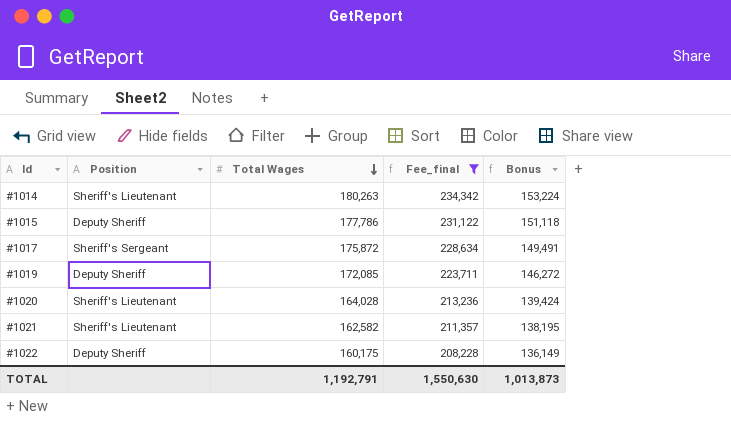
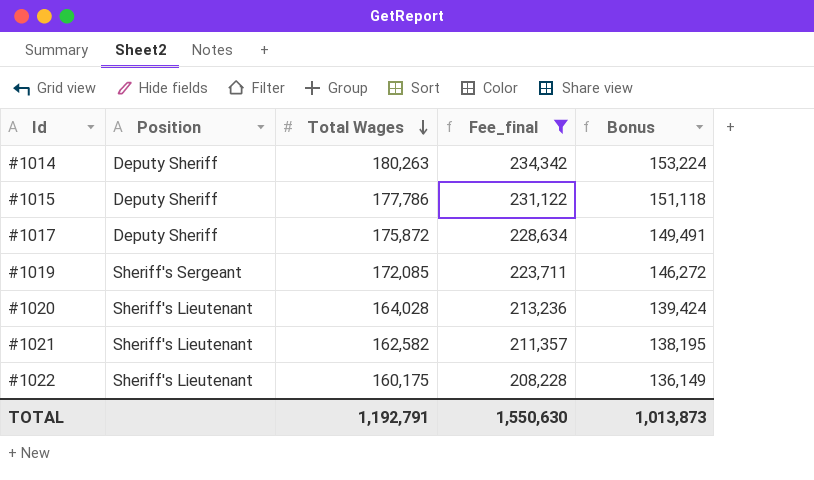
#1014 | Position: Sheriff's Lieutenant -> Deputy Sheriff
#1017 | Position: Sheriff's Sergeant -> Deputy Sheriff
#1019 | Position: Deputy Sheriff -> Sheriff's Sergeant
#1022 | Position: Deputy Sheriff -> Sheriff's Lieutenant

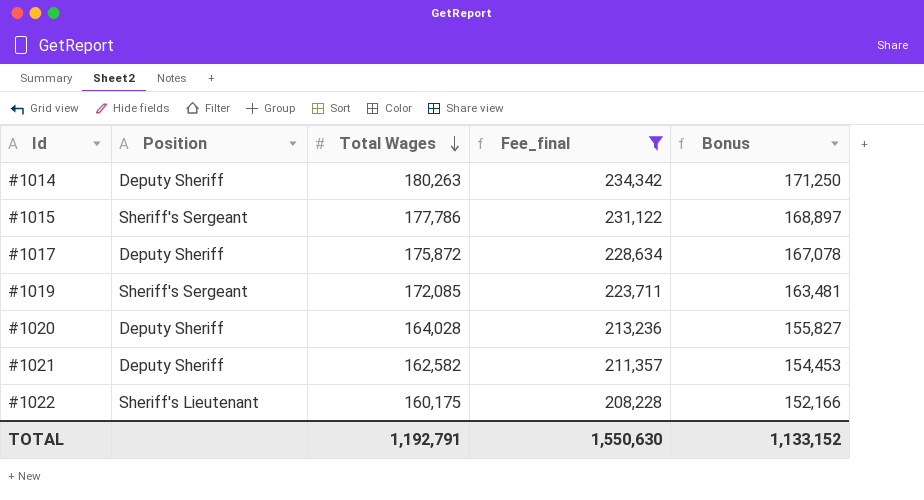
column Bonus | formula: [Total Wages] * 0.85 -> [Total Wages] * 0.95
#1015 | Position: Deputy Sheriff -> Sheriff's Sergeant
#1020 | Position: Sheriff's Lieutenant -> Deputy Sheriff
#1021 | Position: Sheriff's Lieutenant -> Deputy Sheriff
TOTAL | Bonus: 1,013,873 -> 1,133,152

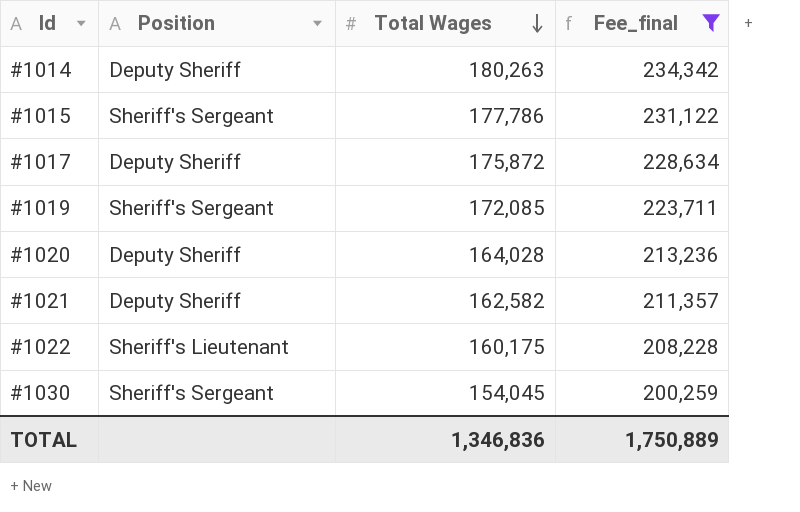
column Bonus | formula: [Total Wages] * 0.95 -> none
row #1030: none -> Sheriff's Sergeant | 154,045 | 200,259
TOTAL | Total Wages: 1,192,791 -> 1,346,836
TOTAL | Fee_final: 1,550,630 -> 1,750,889

